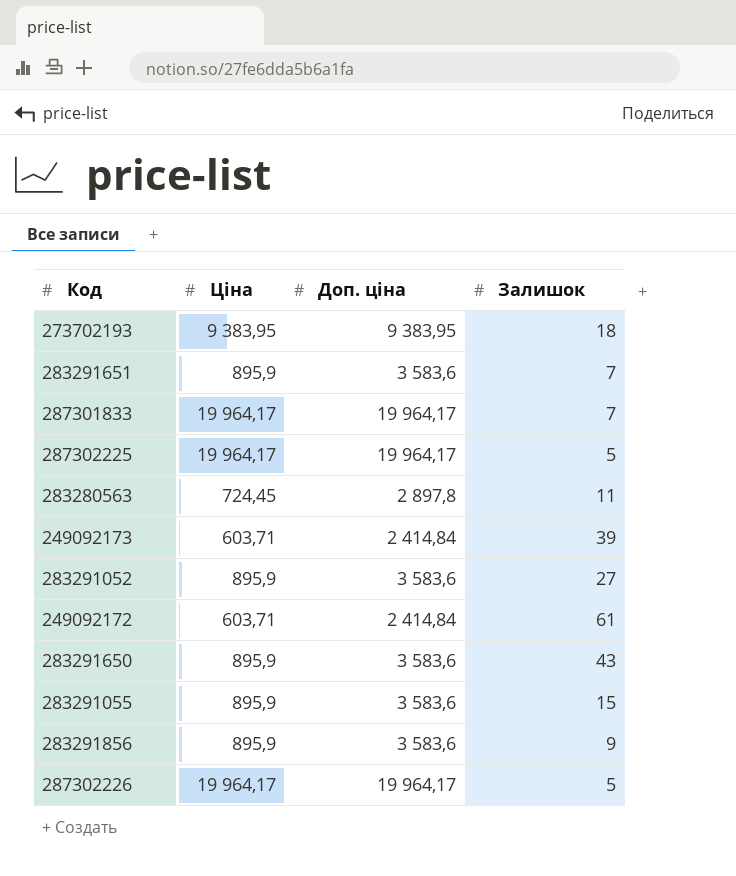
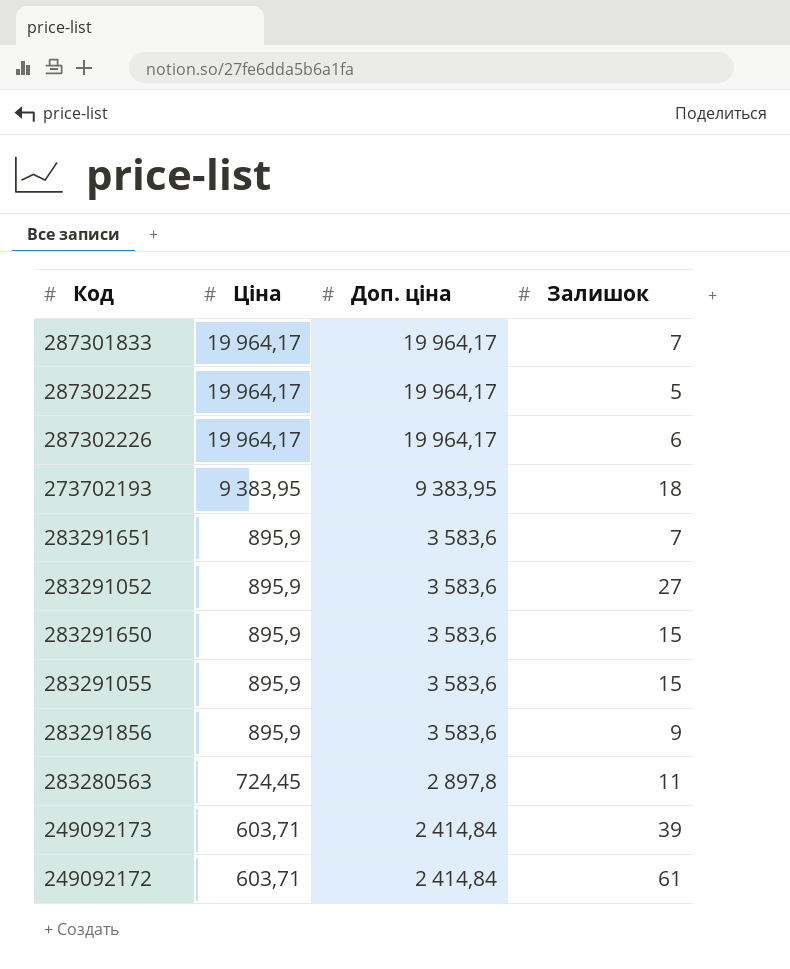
row order: none -> Ціна descending
287302226 | Залишок: 5 -> 6
283291650 | Залишок: 43 -> 15

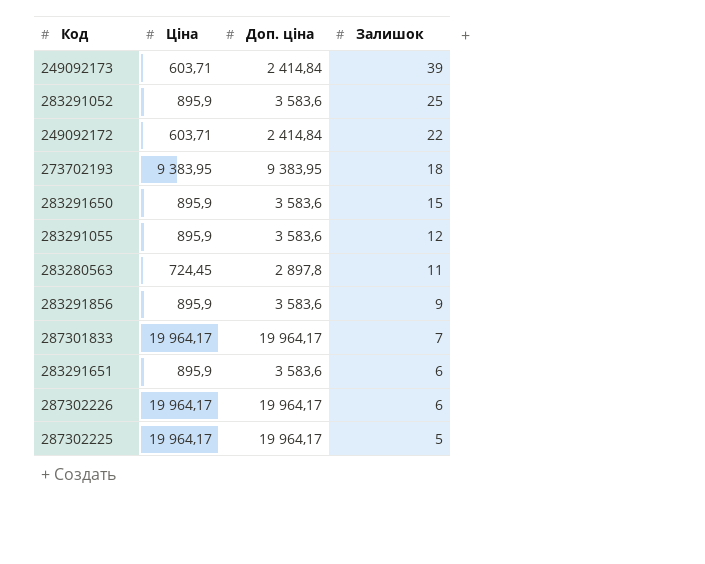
row order: Ціна descending -> Залишок descending
283291052 | Залишок: 27 -> 25
249092172 | Залишок: 61 -> 22
283291055 | Залишок: 15 -> 12
283291651 | Залишок: 7 -> 6

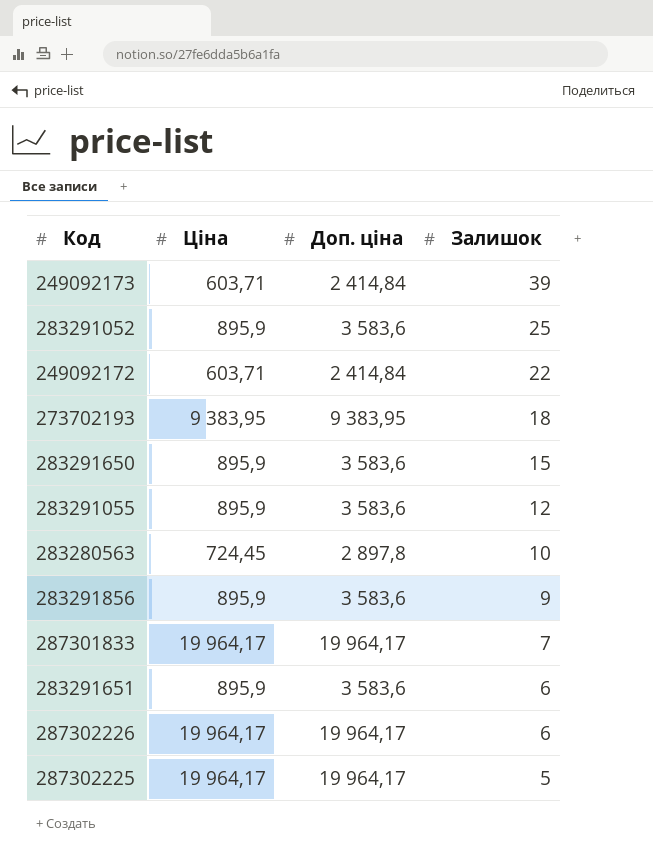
283280563 | Залишок: 11 -> 10

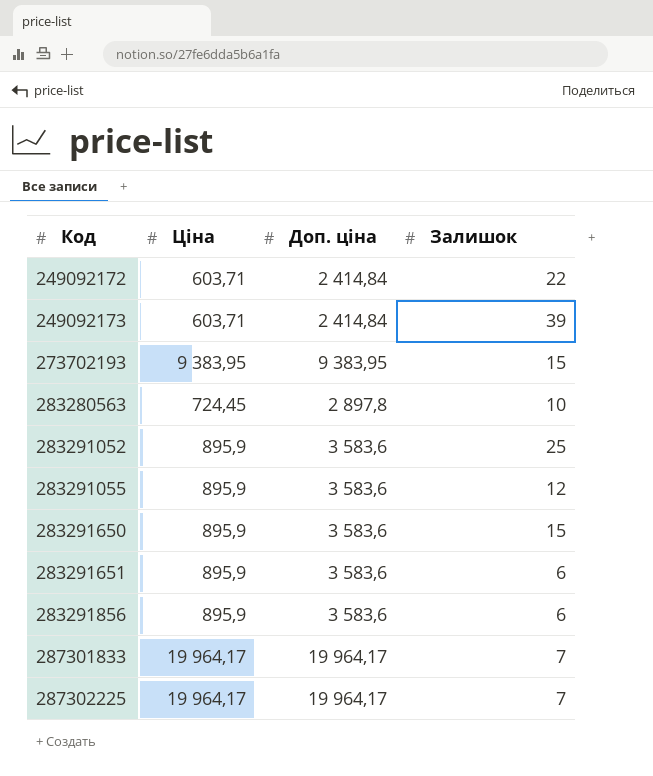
row order: Залишок descending -> Код ascending
row 287302226: 19 964,17 | 19 964,17 | 6 -> none
273702193 | Залишок: 18 -> 15
283291856 | Залишок: 9 -> 6
287302225 | Залишок: 5 -> 7

